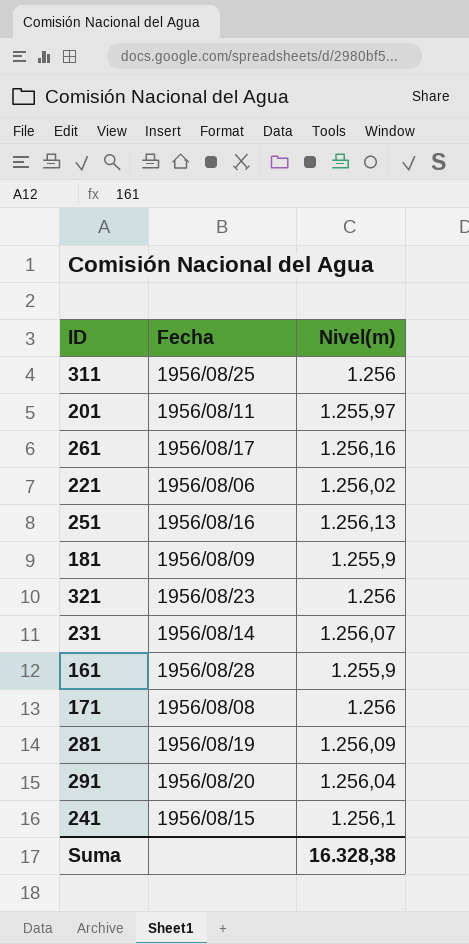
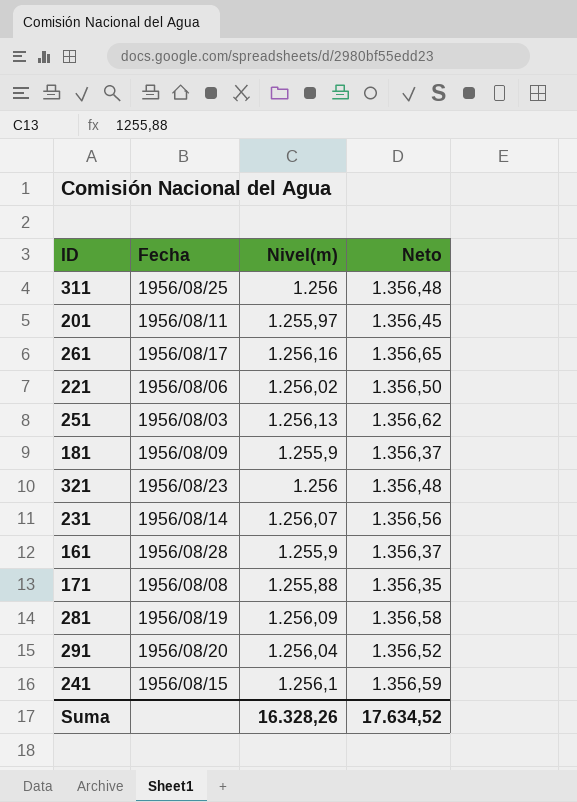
column Neto | formula: none -> [Nivel(m)] * 1,08
251 | Fecha: 1956/08/16 -> 1956/08/03
171 | Nivel(m): 1.256 -> 1.255,88
Suma | Nivel(m): 16.328,38 -> 16.328,26

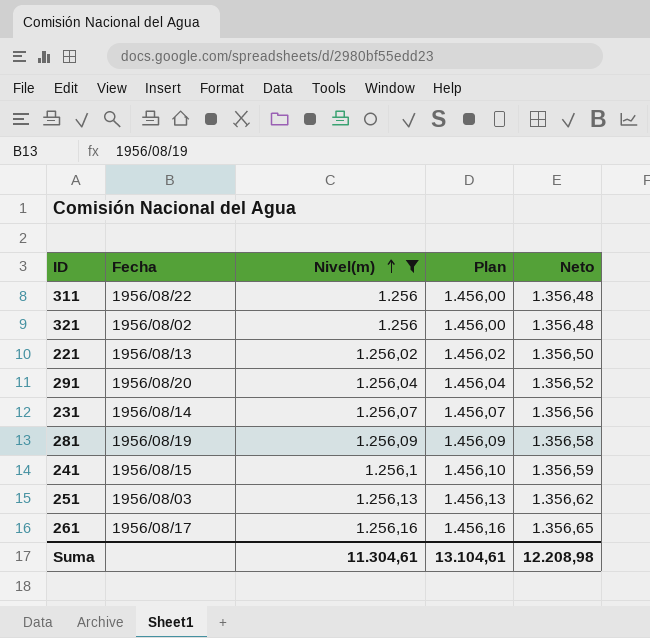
filter: none -> Nivel(m) >= 1.256
row order: none -> Nivel(m) ascending
column Plan | formula: none -> [Nivel(m)] + 200
311 | Fecha: 1956/08/25 -> 1956/08/22
321 | Fecha: 1956/08/23 -> 1956/08/02
221 | Fecha: 1956/08/06 -> 1956/08/13
Suma | Nivel(m): 16.328,26 -> 11.304,61
Suma | Neto: 17.634,52 -> 12.208,98

